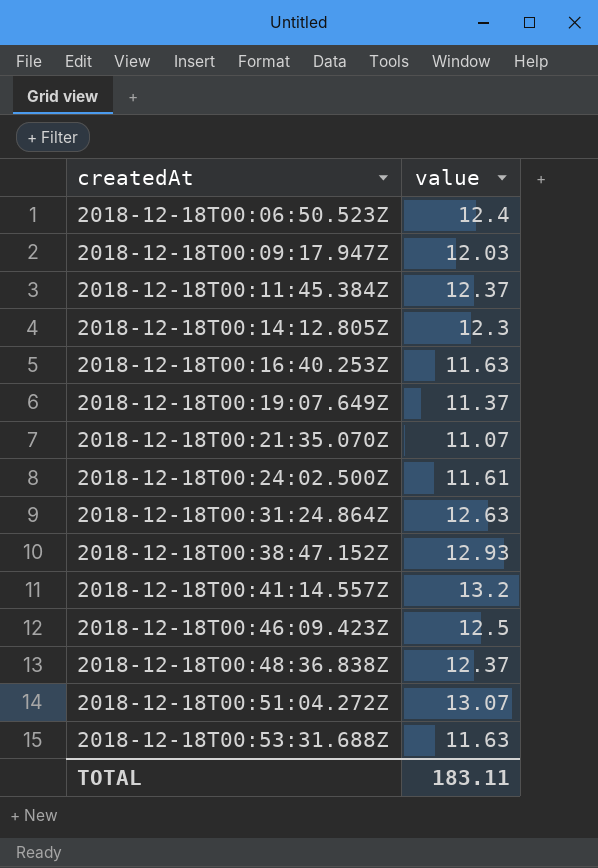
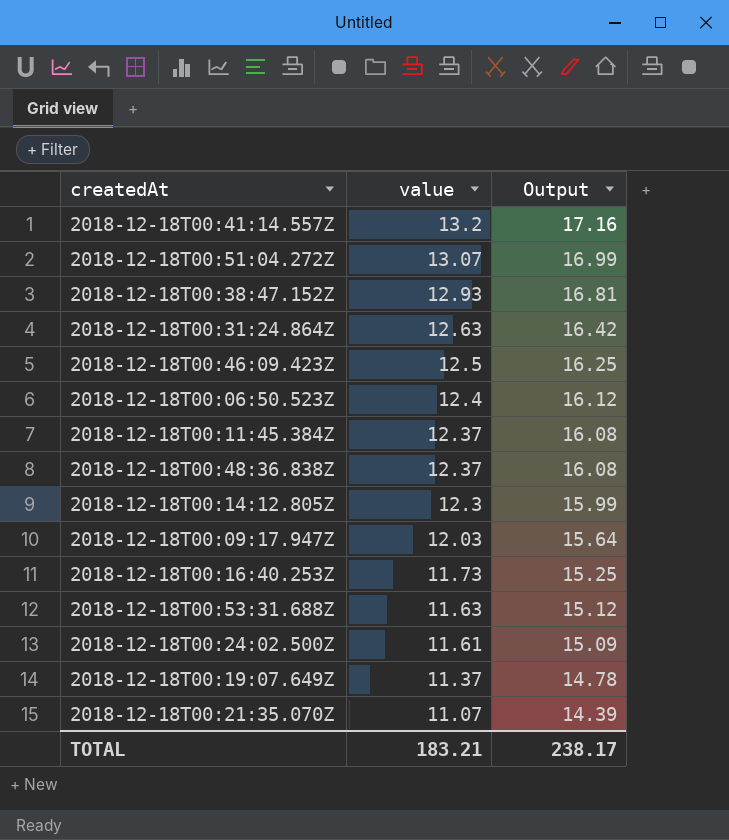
row order: createdAt ascending -> value descending
column Output | formula: none -> [value] * 1.3
2018-12-18T00:16:40.253Z | value: 11.63 -> 11.73
TOTAL | value: 183.11 -> 183.21

